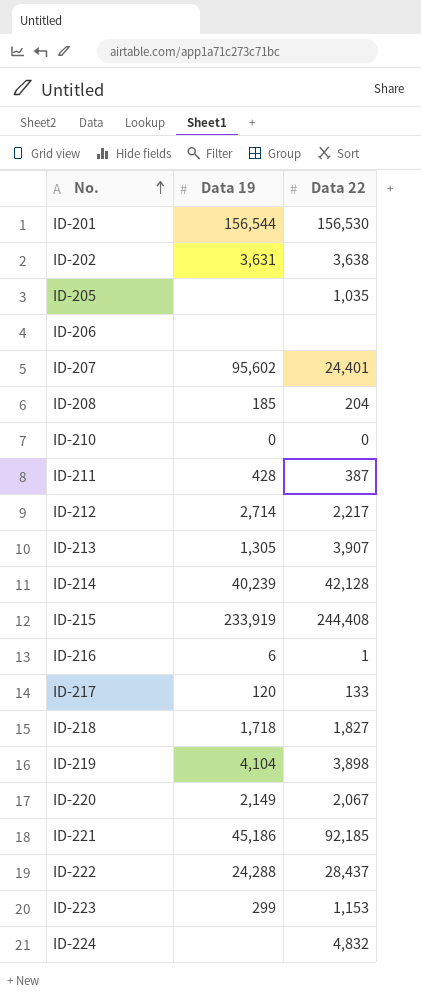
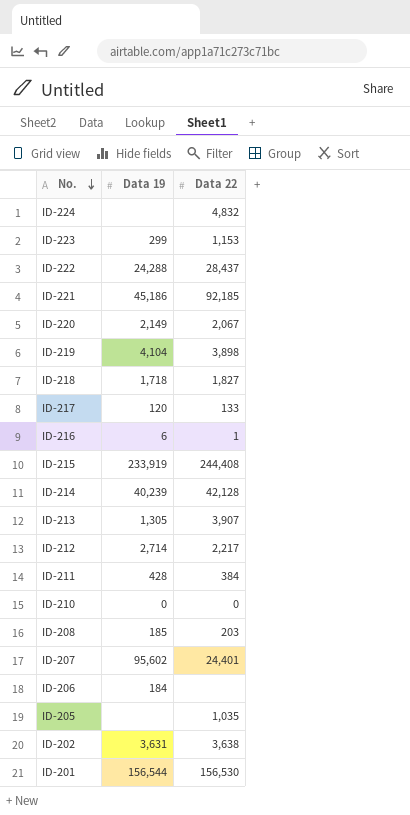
row order: No. ascending -> No. descending
ID-211 | Data 22: 387 -> 384
ID-208 | Data 22: 204 -> 203
ID-206 | Data 19: none -> 184

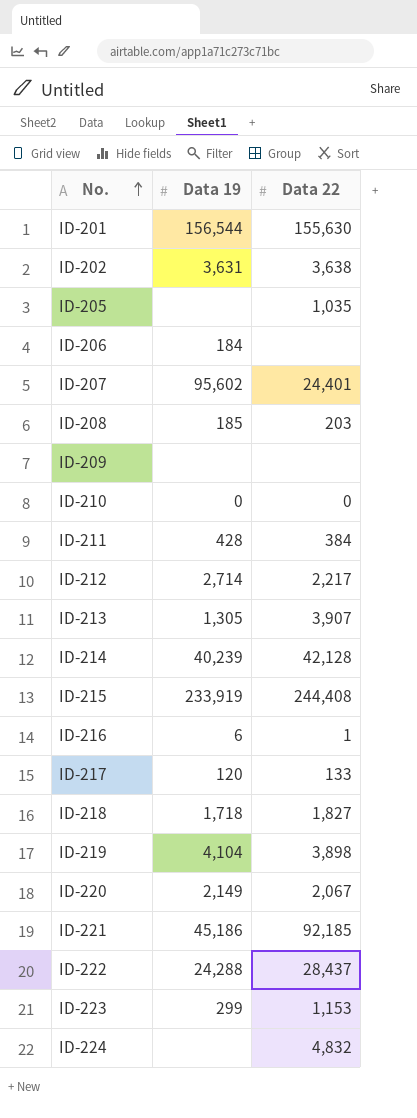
row order: No. descending -> No. ascending
ID-201 | Data 22: 156,530 -> 155,630
row ID-209: none -> none | none

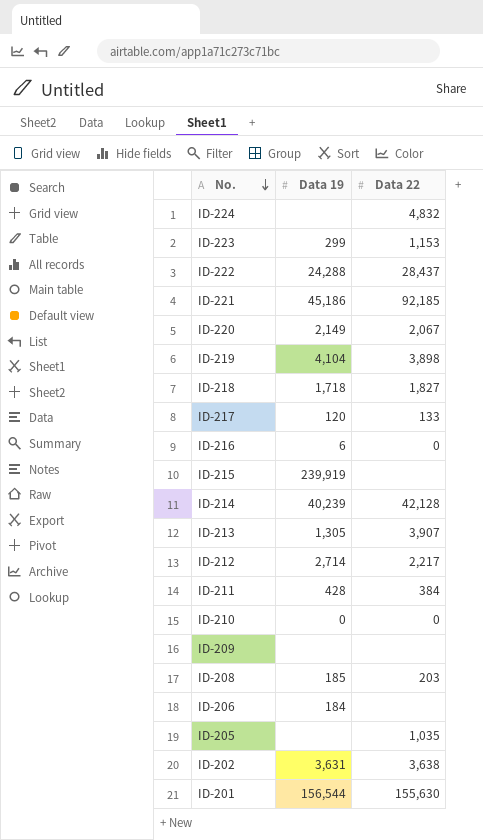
row order: No. ascending -> No. descending
row ID-207: 95,602 | 24,401 -> none
ID-216 | Data 22: 1 -> 0
ID-215 | Data 19: 233,919 -> 239,919
ID-215 | Data 22: 244,408 -> none

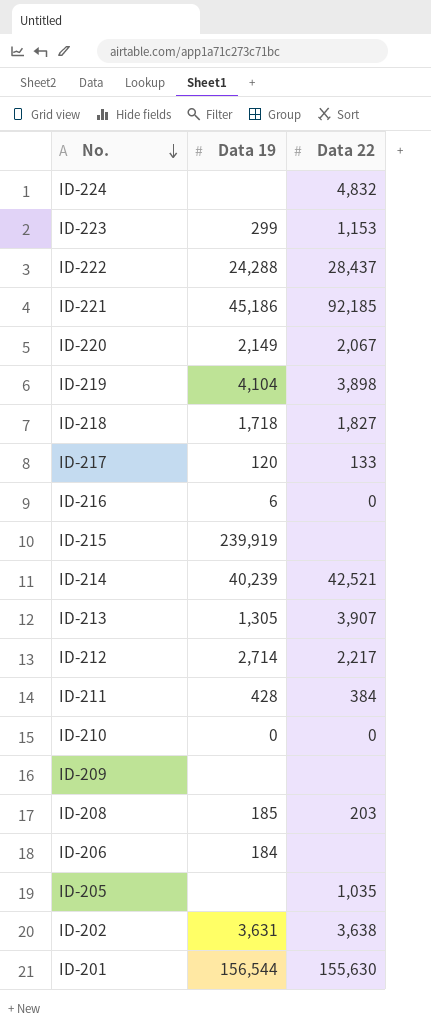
ID-214 | Data 22: 42,128 -> 42,521

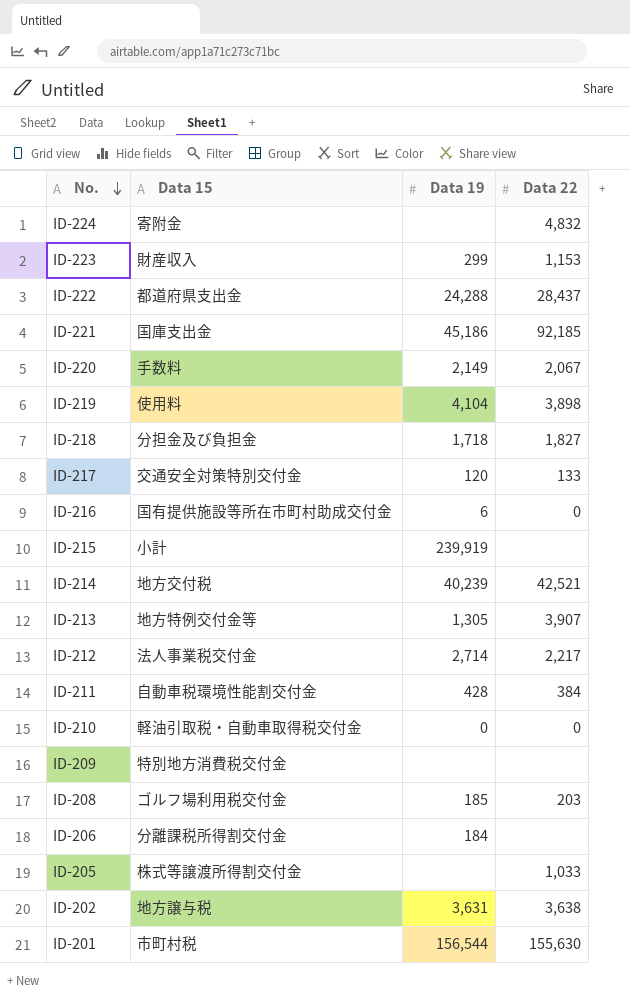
column Data 15 | position: none -> 2
ID-205 | Data 22: 1,035 -> 1,033

